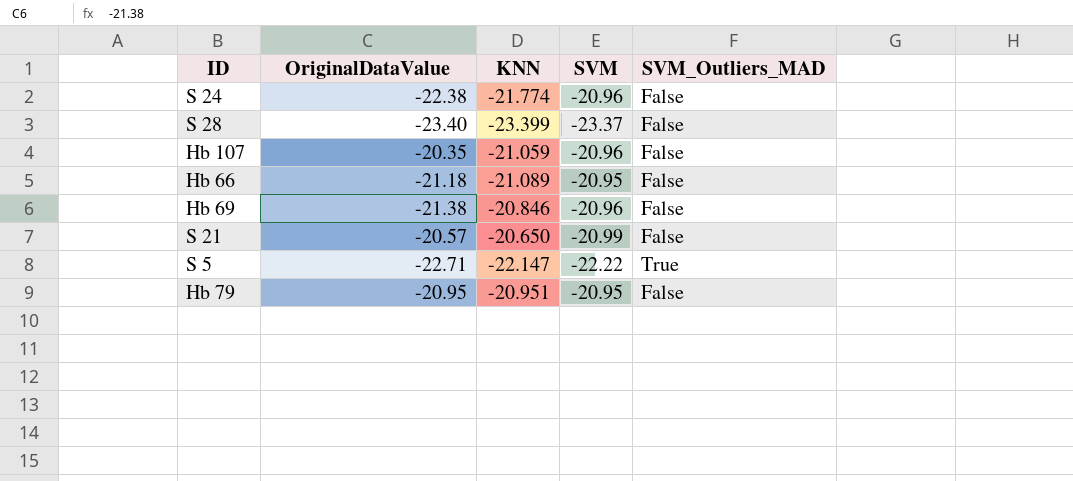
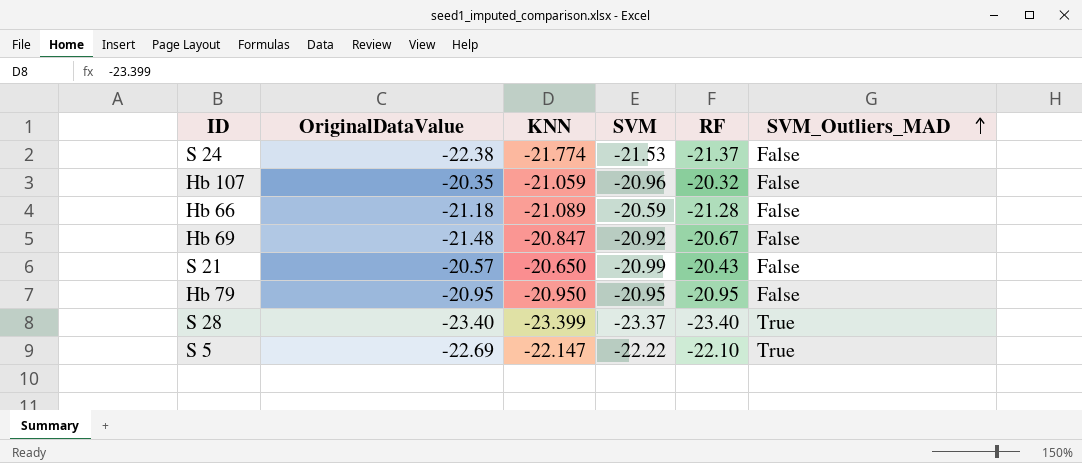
row order: none -> SVM_Outliers_MAD ascending
column RF | position: none -> 5
S 24 | SVM: -20.96 -> -21.53
Hb 66 | SVM: -20.95 -> -20.59
Hb 69 | OriginalDataValue: -21.38 -> -21.48
Hb 69 | KNN: -20.846 -> -20.847
Hb 69 | SVM: -20.96 -> -20.92
Hb 79 | KNN: -20.951 -> -20.950
S 28 | SVM_Outliers_MAD: False -> True
S 5 | OriginalDataValue: -22.71 -> -22.69

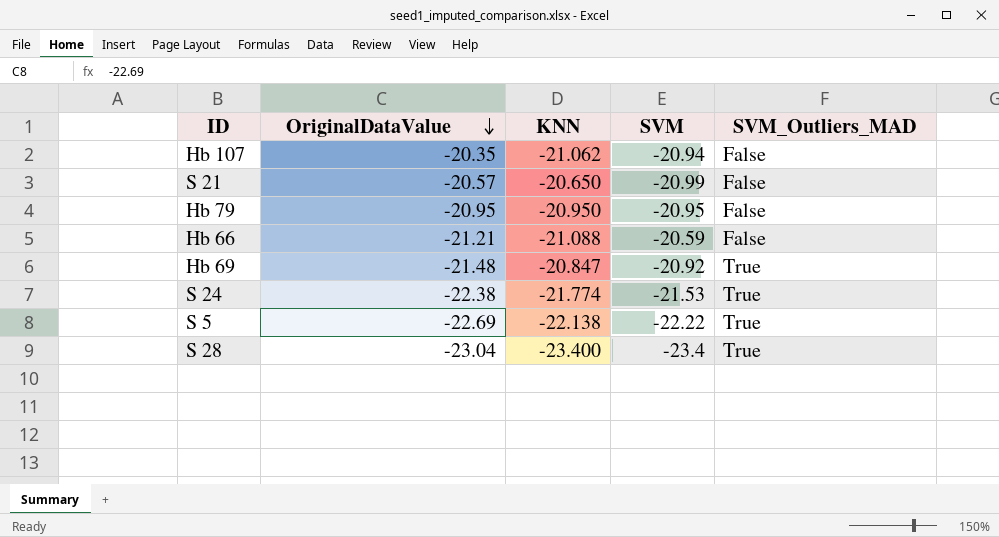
row order: SVM_Outliers_MAD ascending -> OriginalDataValue descending
column RF | position: 5 -> none
Hb 107 | KNN: -21.059 -> -21.062
Hb 107 | SVM: -20.96 -> -20.94
Hb 66 | OriginalDataValue: -21.18 -> -21.21
Hb 66 | KNN: -21.089 -> -21.088
Hb 69 | SVM_Outliers_MAD: False -> True
S 24 | SVM_Outliers_MAD: False -> True
S 5 | KNN: -22.147 -> -22.138
S 28 | OriginalDataValue: -23.40 -> -23.04
S 28 | KNN: -23.399 -> -23.400
S 28 | SVM: -23.37 -> -23.4

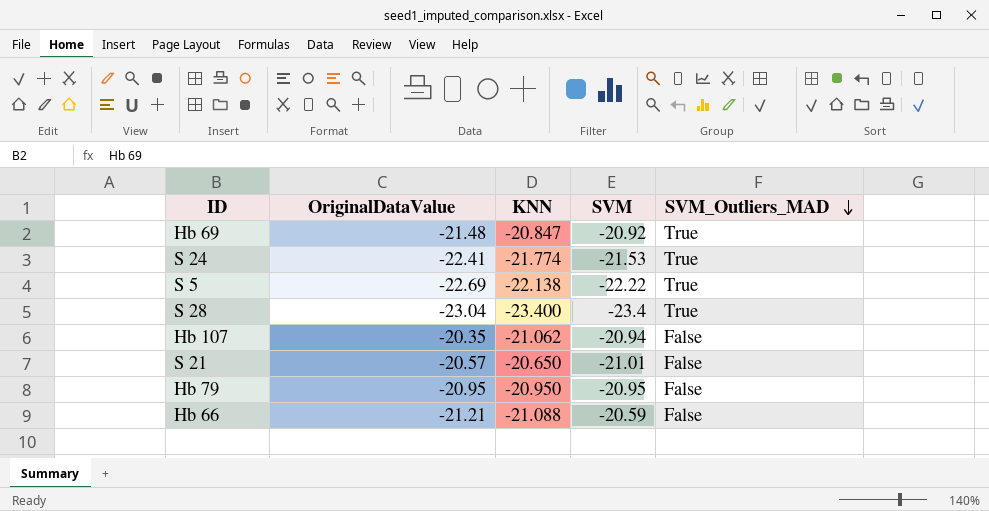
row order: OriginalDataValue descending -> SVM_Outliers_MAD descending
S 24 | OriginalDataValue: -22.38 -> -22.41
S 21 | SVM: -20.99 -> -21.01

